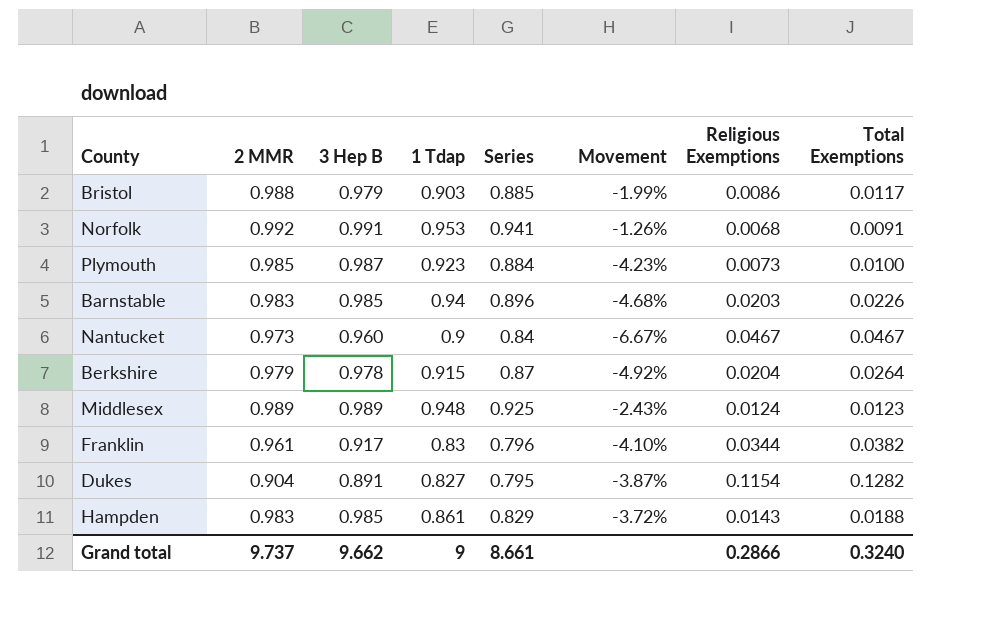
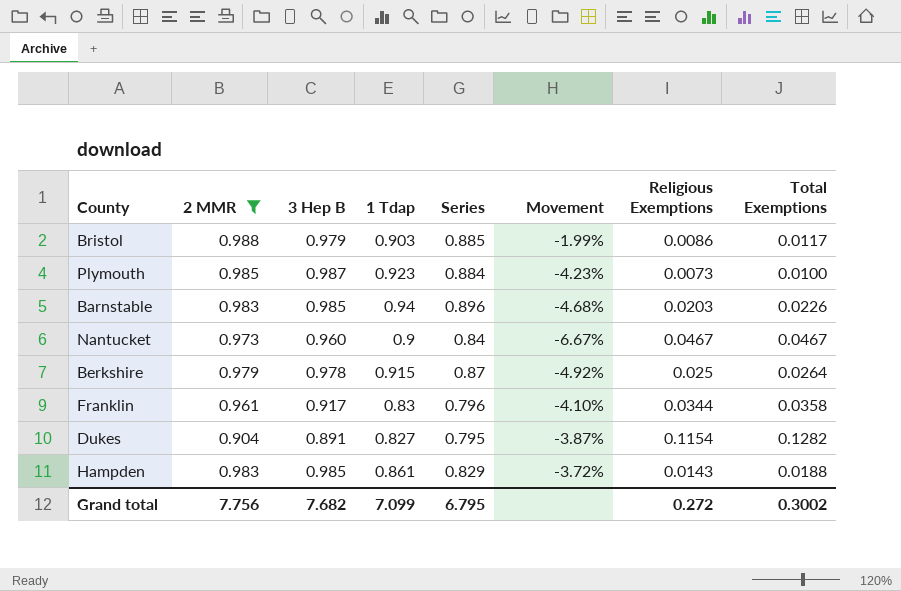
filter: none -> 2 MMR <= 0.988
Berkshire | Religious Exemptions: 0.0204 -> 0.025
Franklin | Total Exemptions: 0.0382 -> 0.0358
Grand total | 2 MMR: 9.737 -> 7.756
Grand total | 3 Hep B: 9.662 -> 7.682
Grand total | 1 Tdap: 9 -> 7.099
Grand total | Series: 8.661 -> 6.795
Grand total | Religious Exemptions: 0.2866 -> 0.272
Grand total | Total Exemptions: 0.3240 -> 0.3002

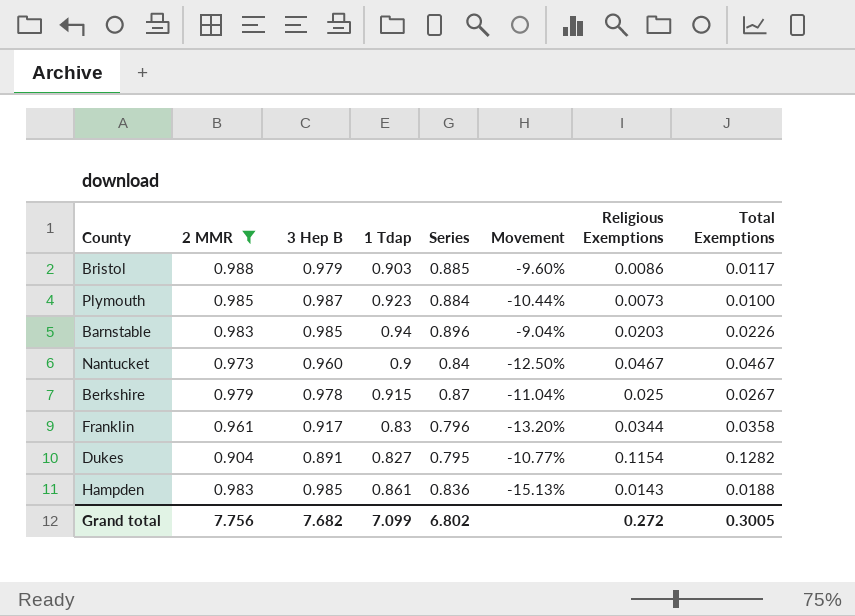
column Movement | formula: ([Series] - [1 Tdap]) / [1 Tdap] -> ([Series] - [3 Hep B]) / [3 Hep B]
Berkshire | Total Exemptions: 0.0264 -> 0.0267
Hampden | Series: 0.829 -> 0.836
Grand total | Series: 6.795 -> 6.802
Grand total | Total Exemptions: 0.3002 -> 0.3005

